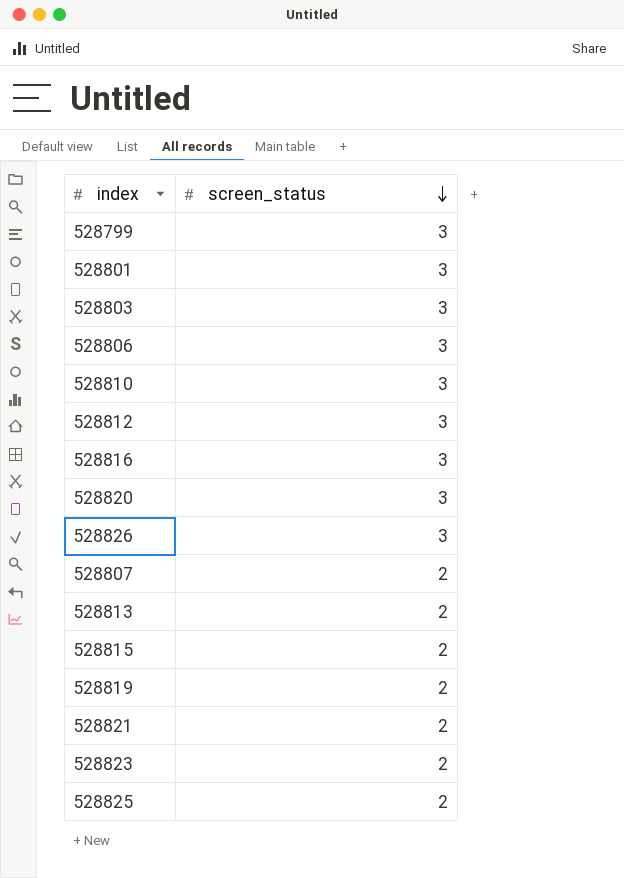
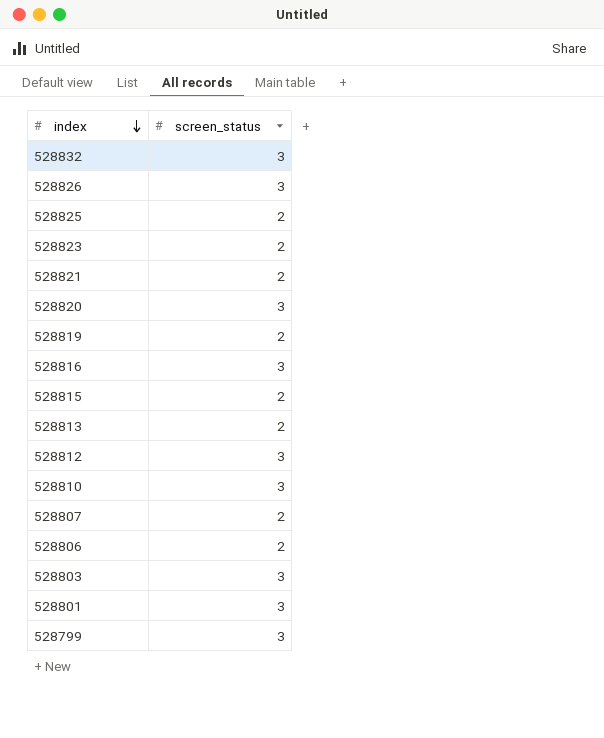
row order: screen_status descending -> index descending
row 528832: none -> 3
528806 | screen_status: 3 -> 2

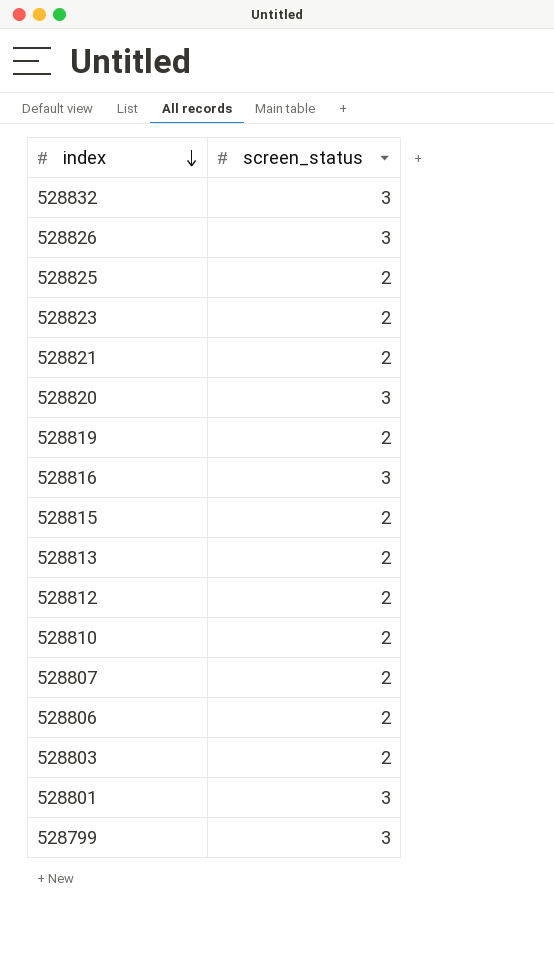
528812 | screen_status: 3 -> 2
528810 | screen_status: 3 -> 2
528803 | screen_status: 3 -> 2

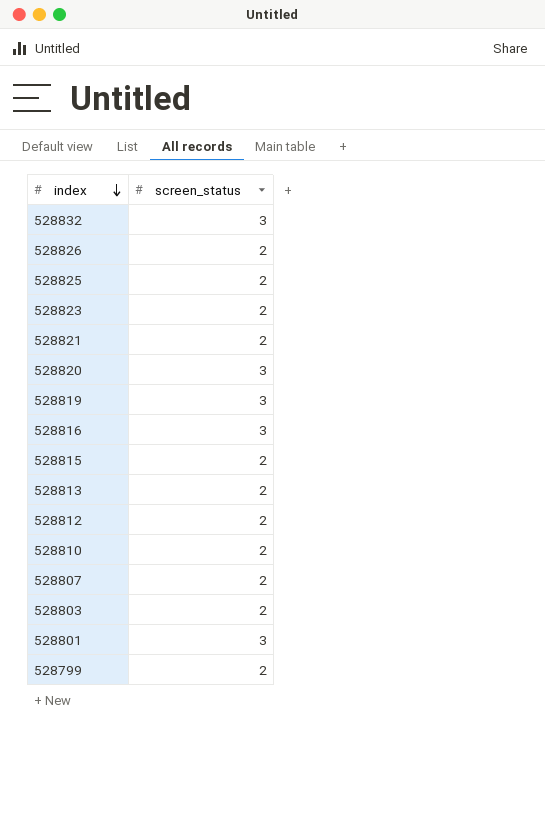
row 528806: 2 -> none
528826 | screen_status: 3 -> 2
528819 | screen_status: 2 -> 3
528799 | screen_status: 3 -> 2

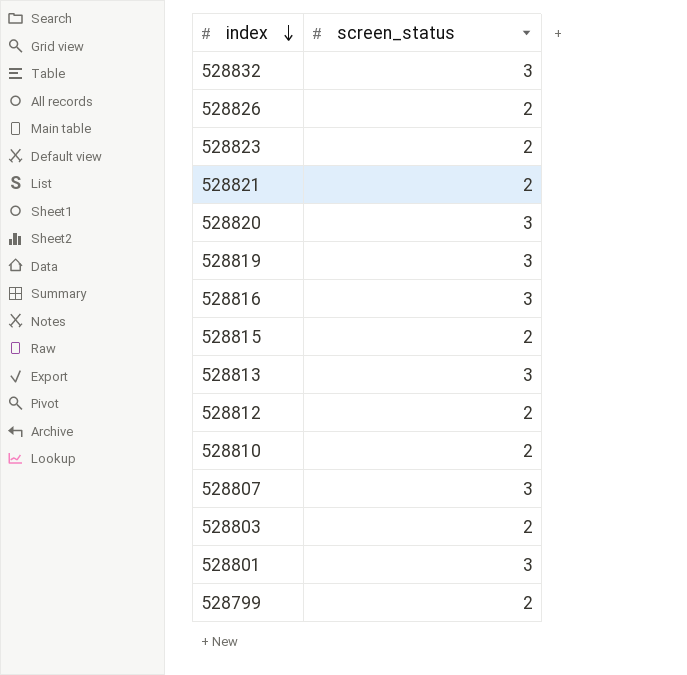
row 528825: 2 -> none
528813 | screen_status: 2 -> 3
528807 | screen_status: 2 -> 3

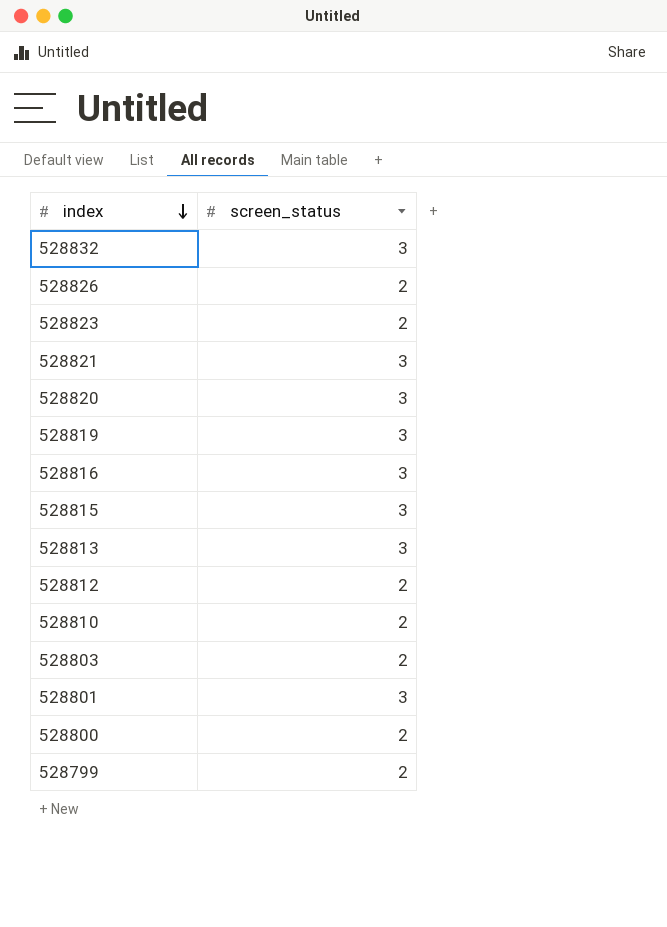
row 528807: 3 -> none
528821 | screen_status: 2 -> 3
528815 | screen_status: 2 -> 3
row 528800: none -> 2

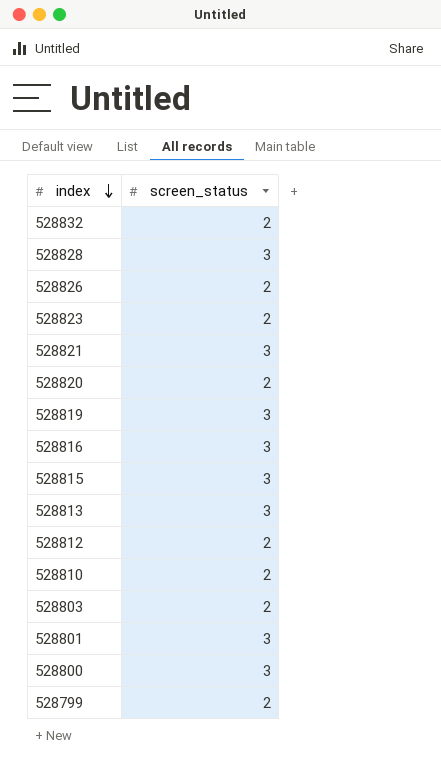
528832 | screen_status: 3 -> 2
row 528828: none -> 3
528820 | screen_status: 3 -> 2
528800 | screen_status: 2 -> 3

